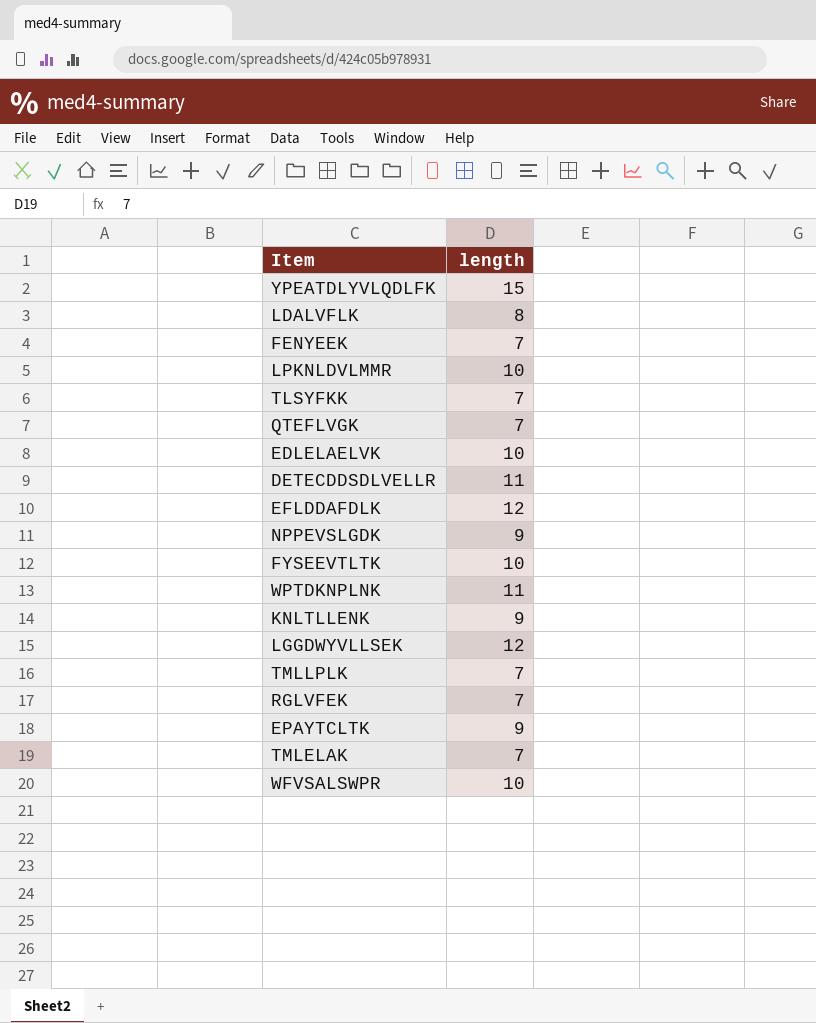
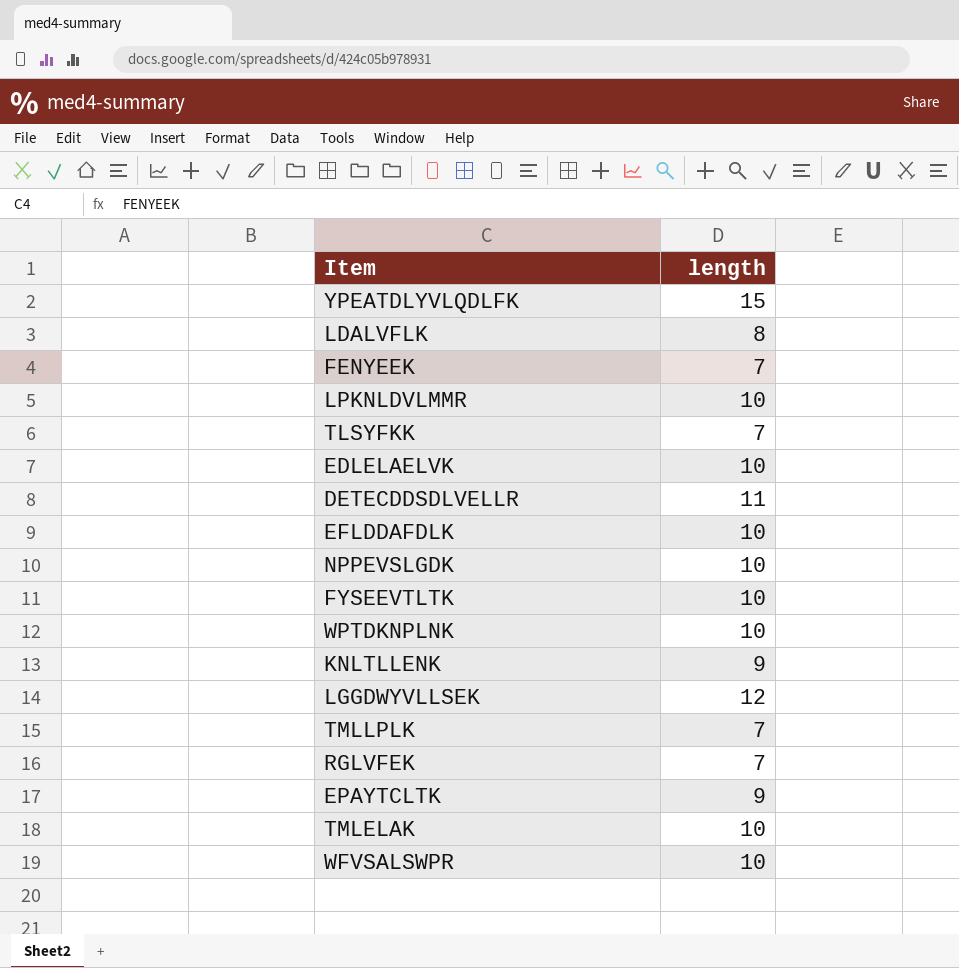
row QTEFLVGK: 7 -> none
EFLDDAFDLK | length: 12 -> 10
NPPEVSLGDK | length: 9 -> 10
WPTDKNPLNK | length: 11 -> 10
TMLELAK | length: 7 -> 10

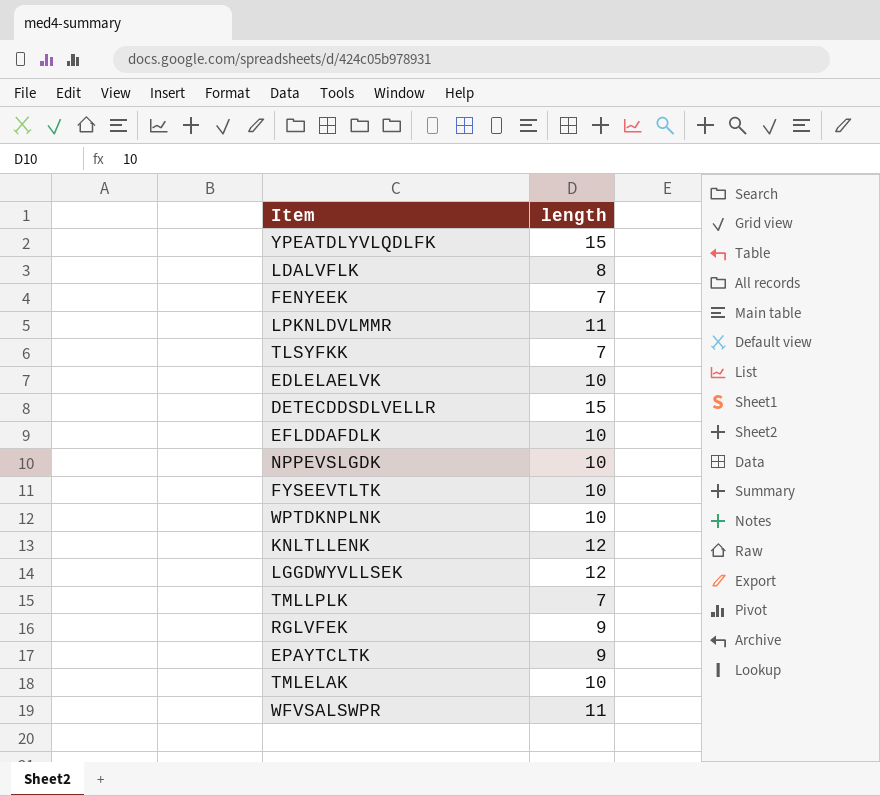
LPKNLDVLMMR | length: 10 -> 11
DETECDDSDLVELLR | length: 11 -> 15
KNLTLLENK | length: 9 -> 12
RGLVFEK | length: 7 -> 9
WFVSALSWPR | length: 10 -> 11

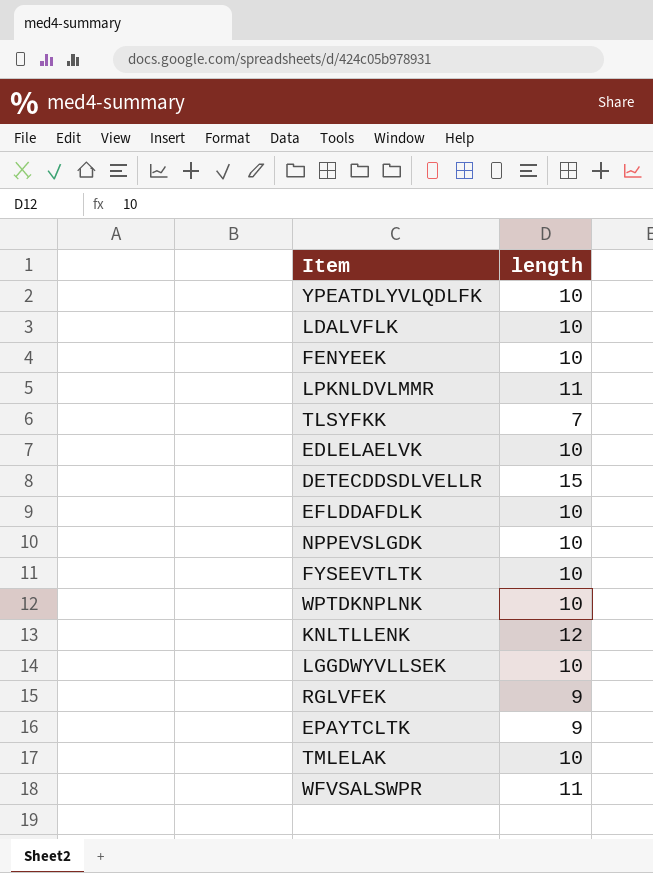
row TMLLPLK: 7 -> none
YPEATDLYVLQDLFK | length: 15 -> 10
LDALVFLK | length: 8 -> 10
FENYEEK | length: 7 -> 10
LGGDWYVLLSEK | length: 12 -> 10

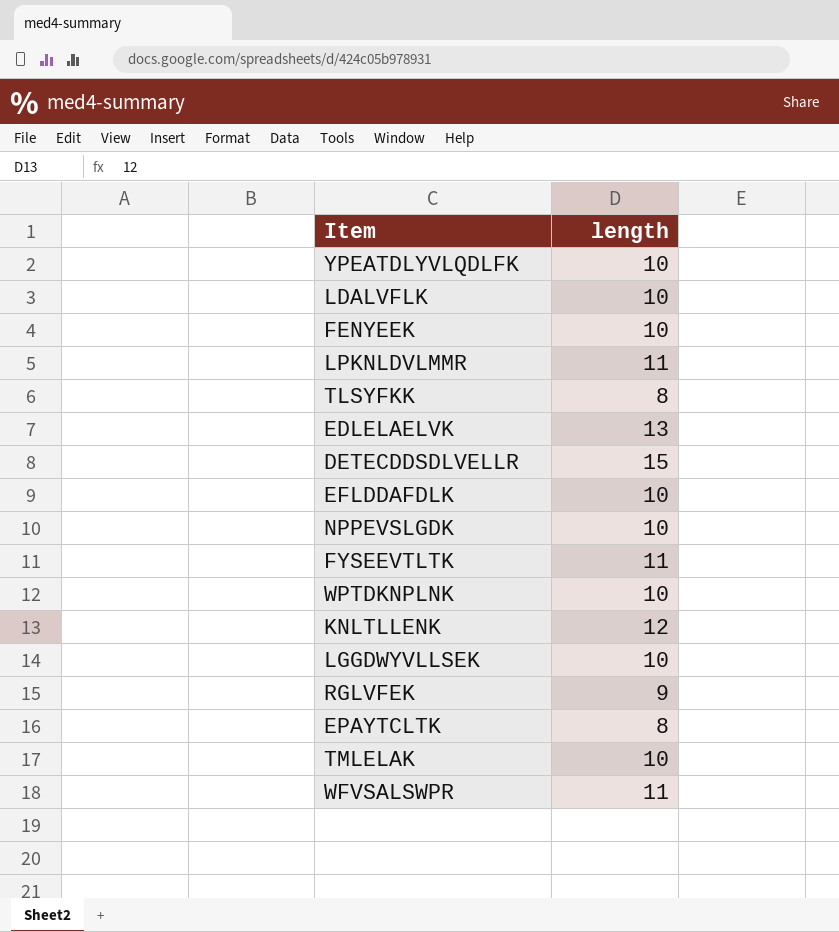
TLSYFKK | length: 7 -> 8
EDLELAELVK | length: 10 -> 13
FYSEEVTLTK | length: 10 -> 11
EPAYTCLTK | length: 9 -> 8

